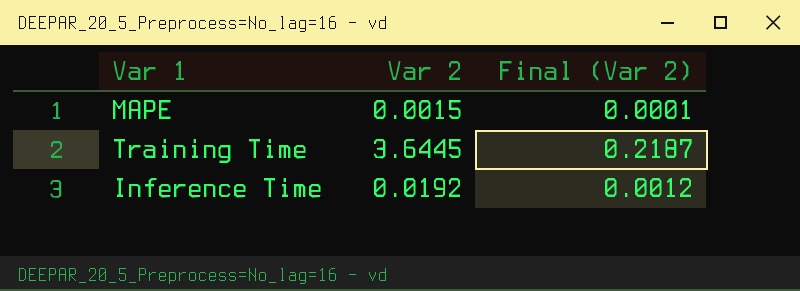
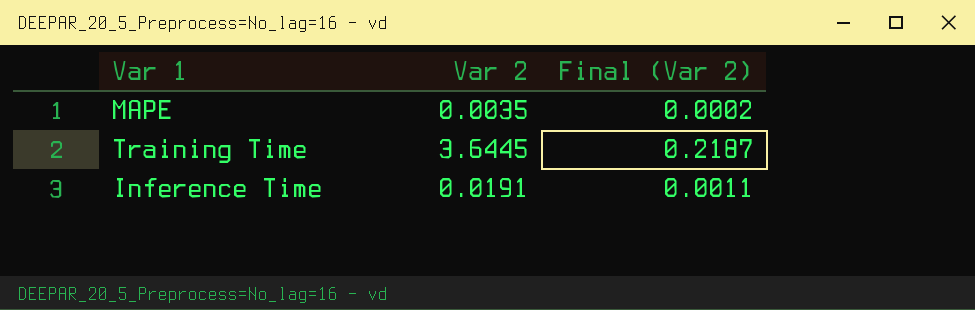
MAPE | Var 2: 0.0015 -> 0.0035
MAPE | Final (Var 2): 0.0001 -> 0.0002
Inference Time | Var 2: 0.0192 -> 0.0191
Inference Time | Final (Var 2): 0.0012 -> 0.0011

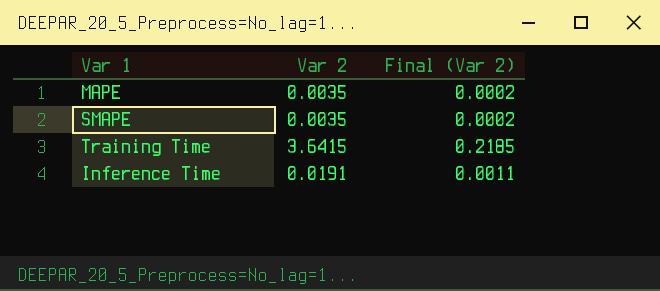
row SMAPE: none -> 0.0035 | 0.0002
Training Time | Var 2: 3.6445 -> 3.6415
Training Time | Final (Var 2): 0.2187 -> 0.2185

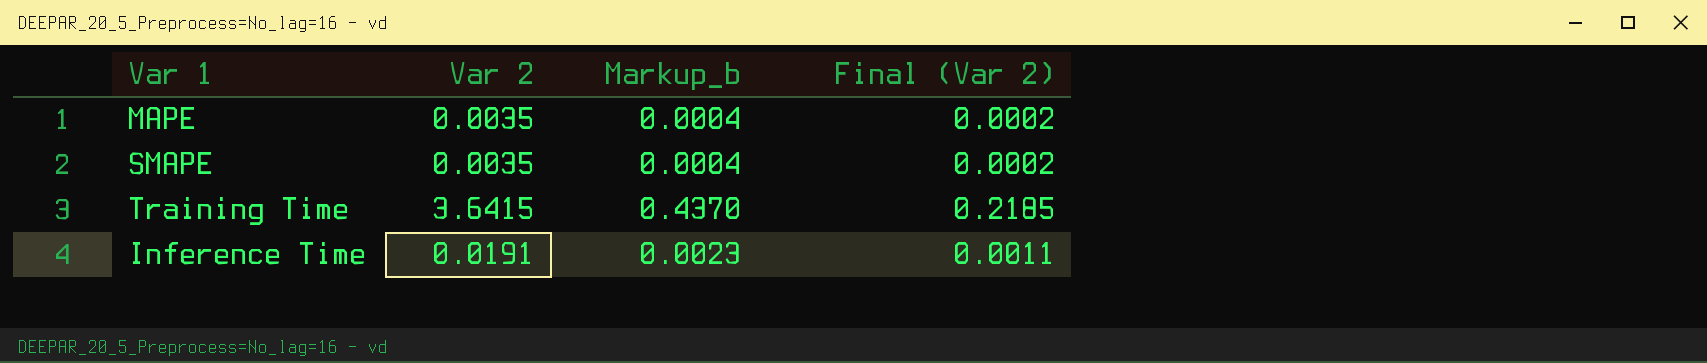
column Markup_b | formula: none -> [Var 2] * 0.12

